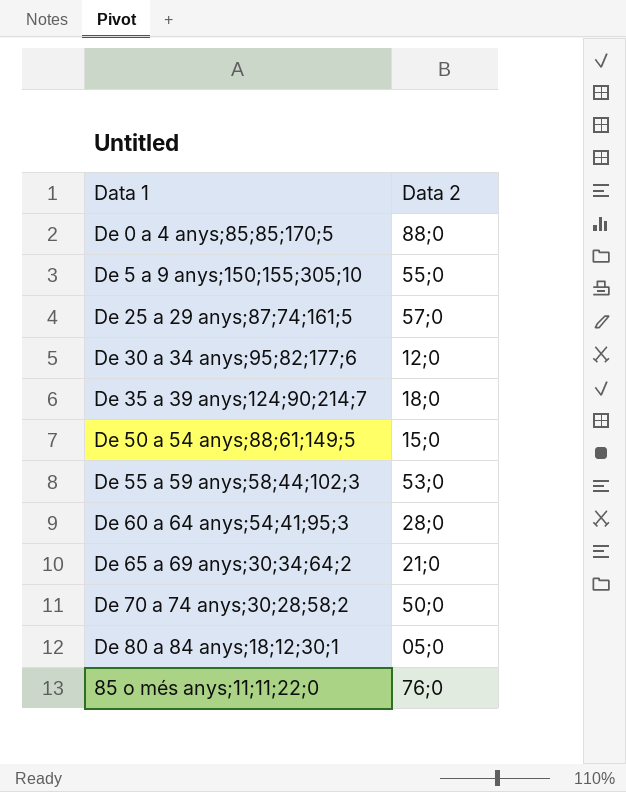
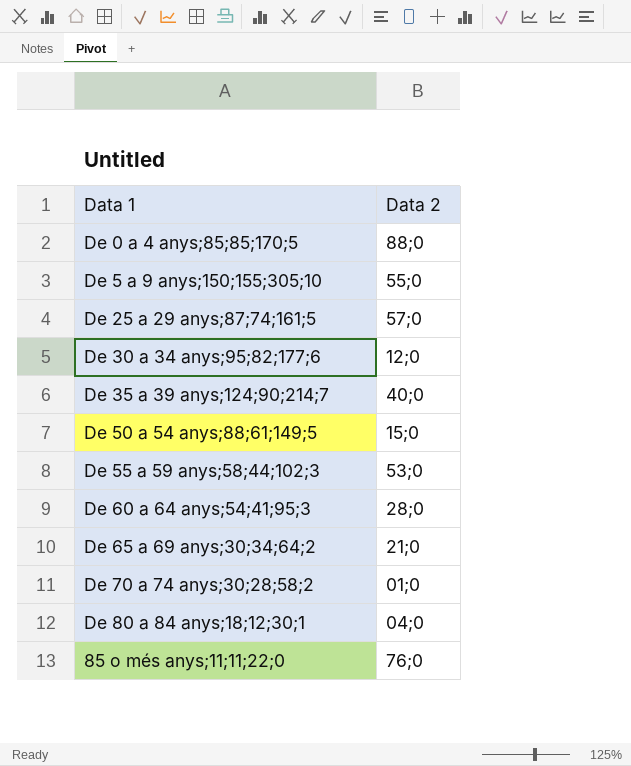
De 35 a 39 anys;124;90;214;7 | Data 2: 18;0 -> 40;0
De 70 a 74 anys;30;28;58;2 | Data 2: 50;0 -> 01;0
De 80 a 84 anys;18;12;30;1 | Data 2: 05;0 -> 04;0

